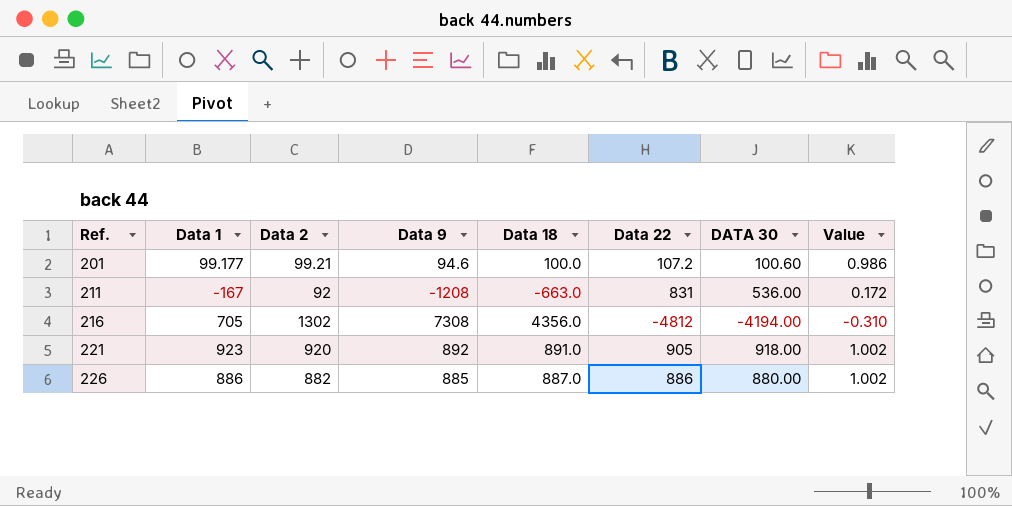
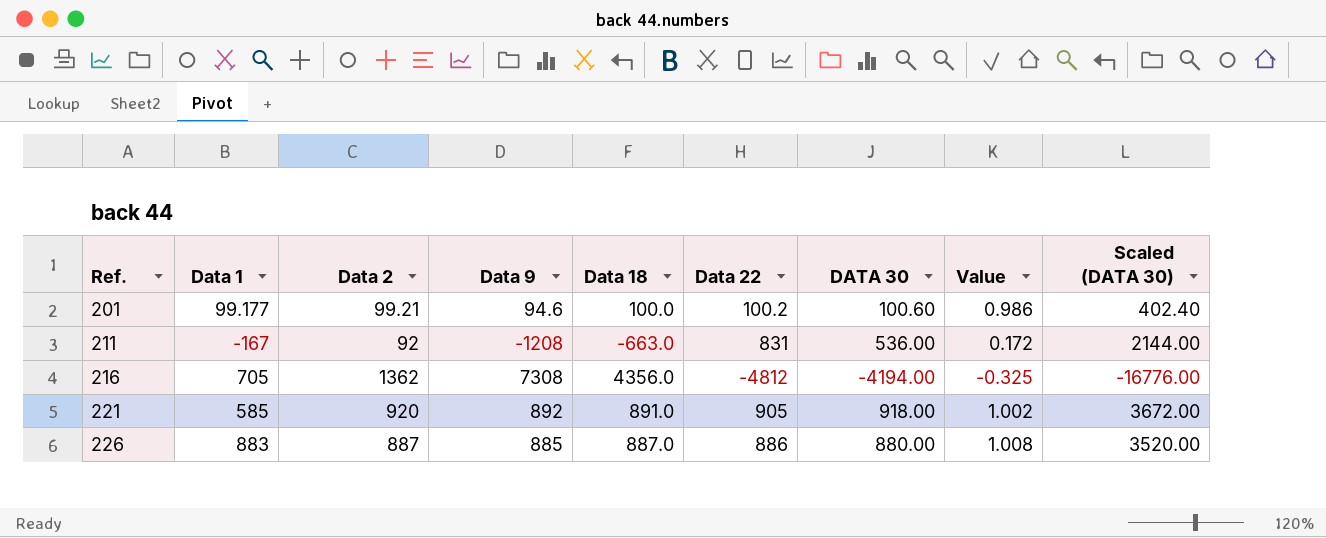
column Scaled (DATA 30) | formula: none -> [DATA 30] * 4
201 | Data 22: 107.2 -> 100.2
216 | Data 2: 1302 -> 1362
216 | Value: -0.310 -> -0.325
221 | Data 1: 923 -> 585
226 | Data 1: 886 -> 883
226 | Data 2: 882 -> 887
226 | Value: 1.002 -> 1.008

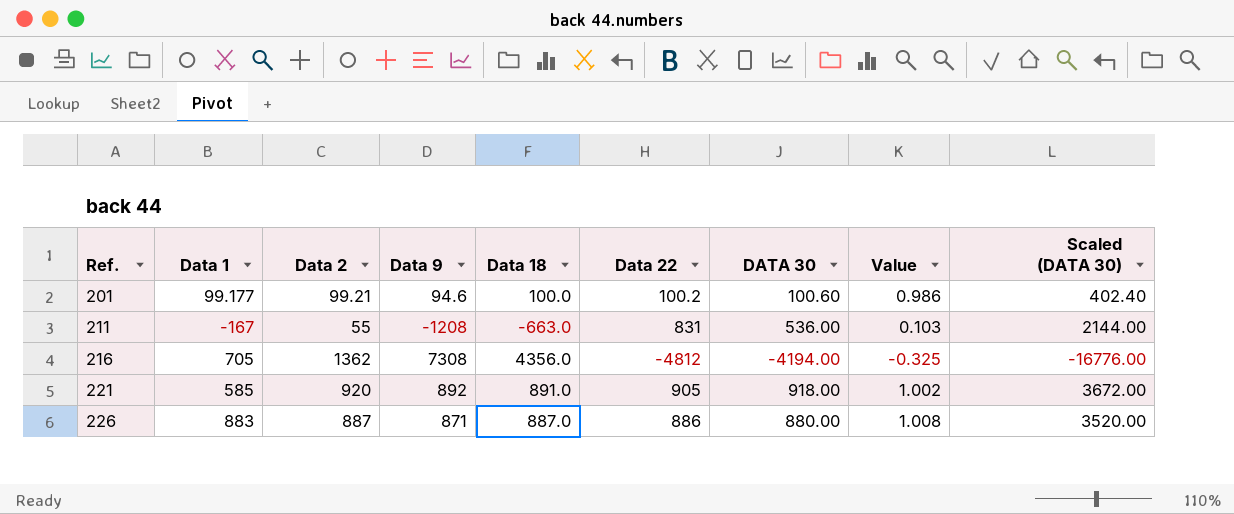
211 | Data 2: 92 -> 55
211 | Value: 0.172 -> 0.103
226 | Data 9: 885 -> 871

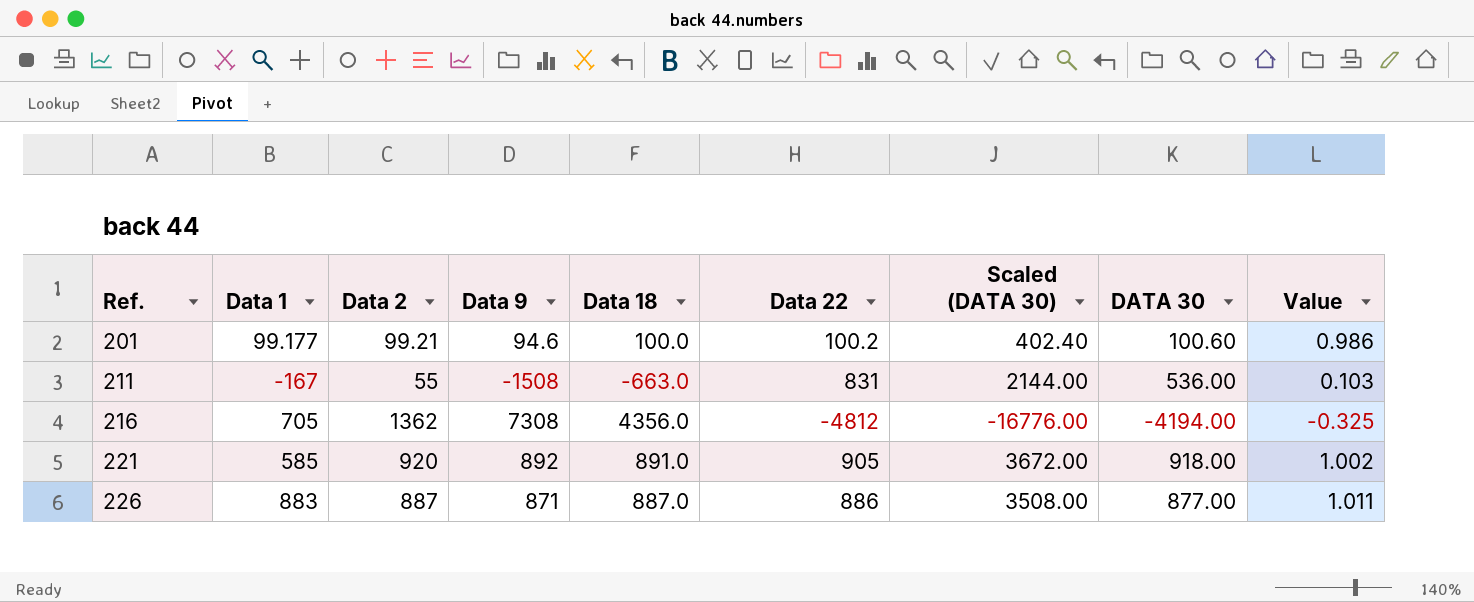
column Scaled (DATA 30) | position: 9 -> 7
211 | Data 9: -1208 -> -1508
226 | Scaled (DATA 30): 3520.00 -> 3508.00
226 | DATA 30: 880.00 -> 877.00
226 | Value: 1.008 -> 1.011

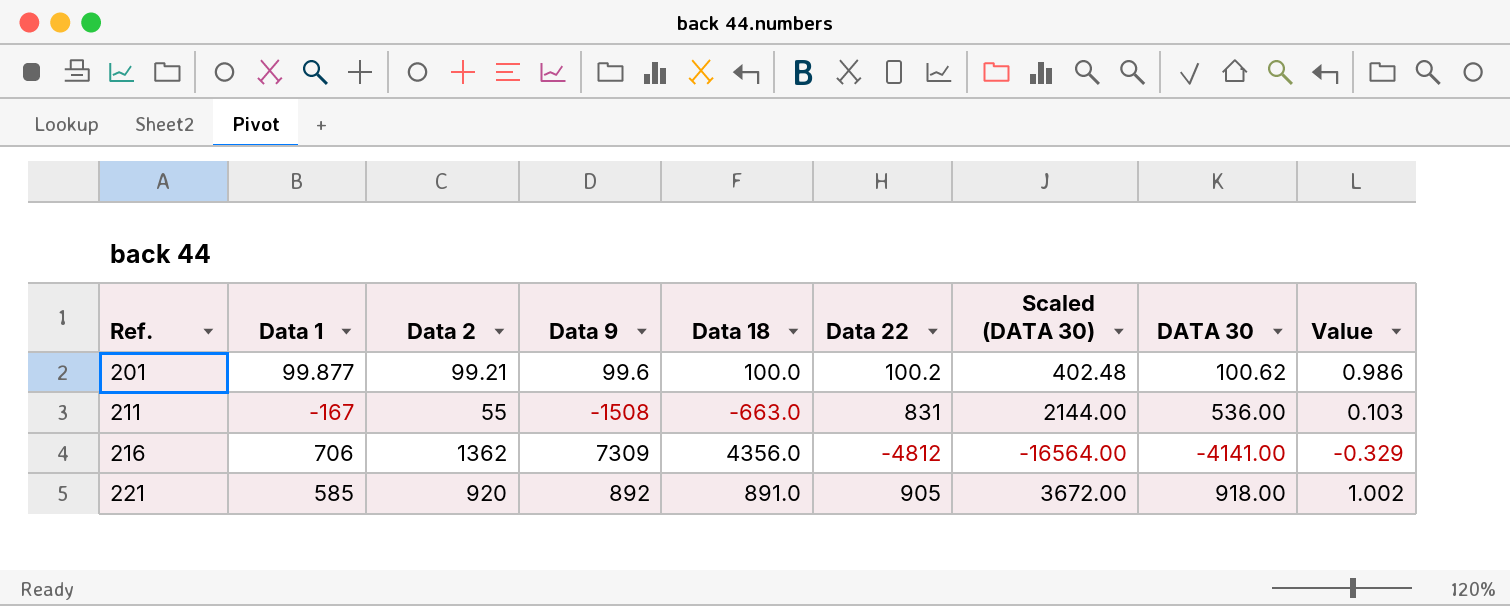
row 226: 883 | 887 | 871 | 887.0 | 886 | 3508.00 | 877.00 | 1.011 -> none
201 | Data 1: 99.177 -> 99.877
201 | Data 9: 94.6 -> 99.6
201 | Scaled (DATA 30): 402.40 -> 402.48
201 | DATA 30: 100.60 -> 100.62
216 | Data 1: 705 -> 706
216 | Data 9: 7308 -> 7309
216 | Scaled (DATA 30): -16776.00 -> -16564.00
216 | DATA 30: -4194.00 -> -4141.00
216 | Value: -0.325 -> -0.329

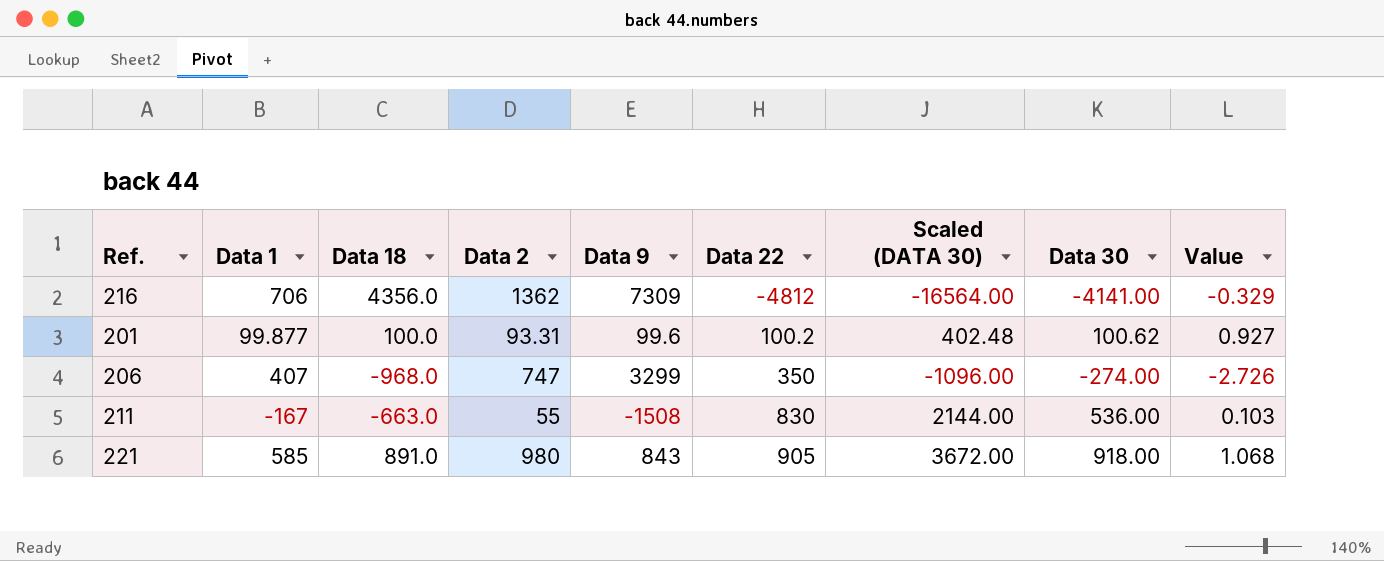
row order: Ref. ascending -> Data 22 ascending
column Data 18 | position: 5 -> 3
column name: DATA 30 -> Data 30
201 | Data 2: 99.21 -> 93.31
201 | Value: 0.986 -> 0.927
row 206: none -> 407 | -968.0 | 747 | 3299 | 350 | -1096.00 | -274.00 | -2.726
211 | Data 22: 831 -> 830
221 | Data 2: 920 -> 980
221 | Data 9: 892 -> 843
221 | Value: 1.002 -> 1.068

